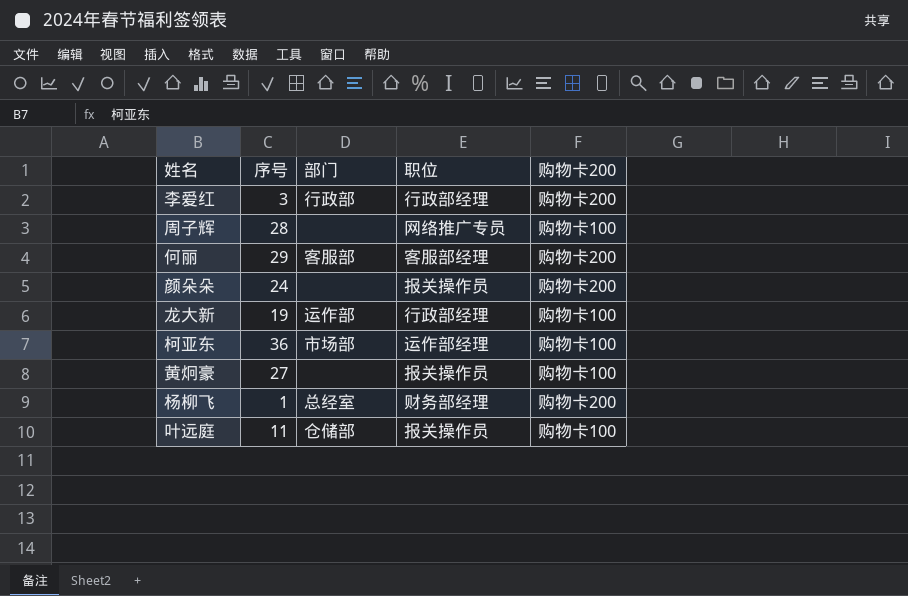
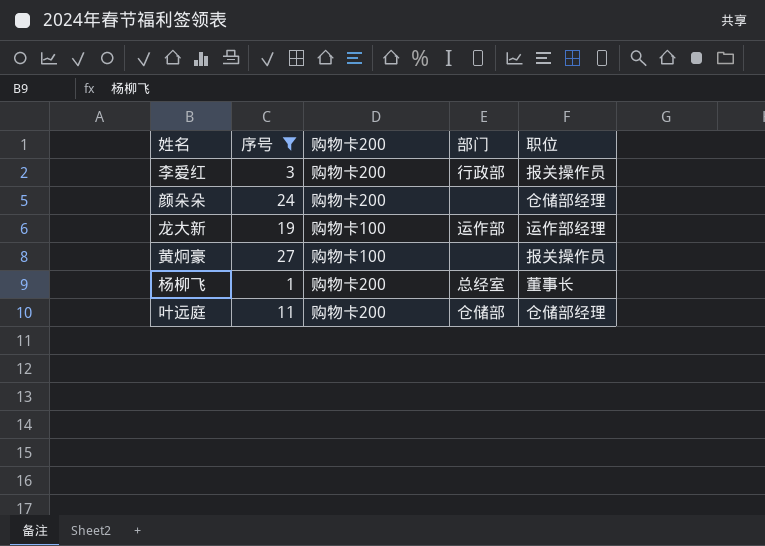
filter: none -> 序号 <= 27
column 购物卡200 | position: 5 -> 3
李爱红 | 职位: 行政部经理 -> 报关操作员
颜朵朵 | 职位: 报关操作员 -> 仓储部经理
龙大新 | 职位: 行政部经理 -> 运作部经理
杨柳飞 | 职位: 财务部经理 -> 董事长
叶远庭 | 购物卡200: 购物卡100 -> 购物卡200
叶远庭 | 职位: 报关操作员 -> 仓储部经理

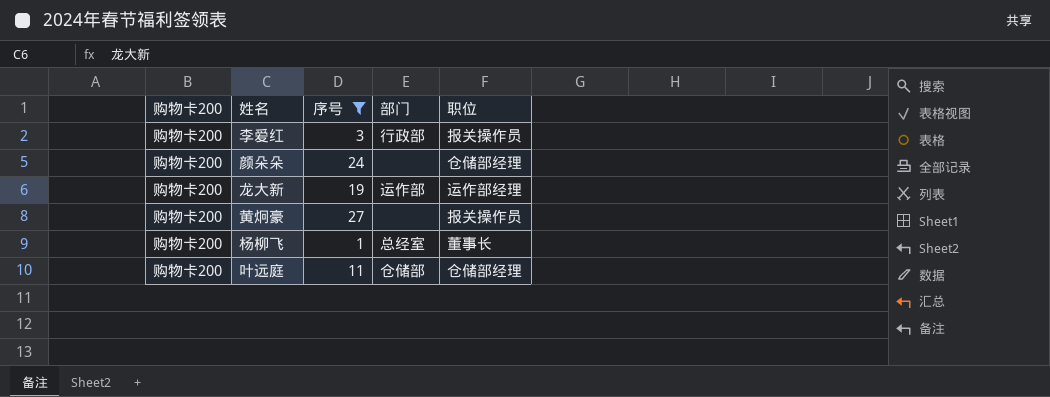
column 购物卡200 | position: 3 -> 1
龙大新 | 购物卡200: 购物卡100 -> 购物卡200
黄炯豪 | 购物卡200: 购物卡100 -> 购物卡200

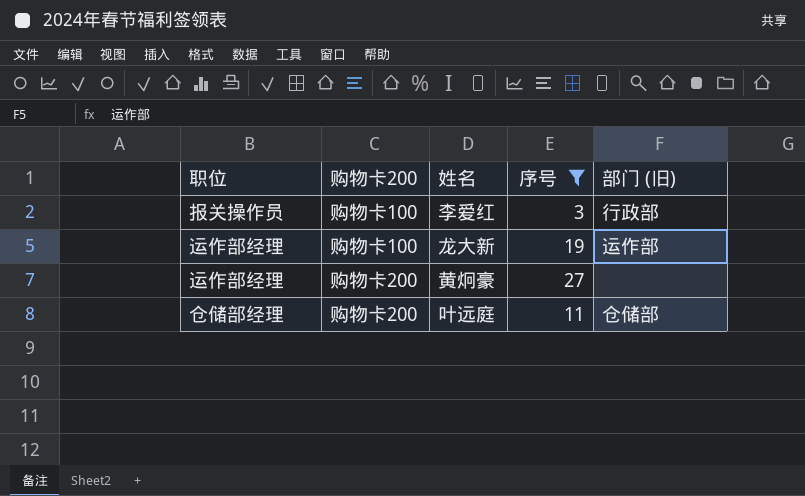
column 职位 | position: 5 -> 1
column name: 部门 -> 部门 (旧)
row 颜朵朵: 购物卡200 | 24 | none | 仓储部经理 -> none
row 杨柳飞: 购物卡200 | 1 | 总经室 | 董事长 -> none
李爱红 | 购物卡200: 购物卡200 -> 购物卡100
龙大新 | 购物卡200: 购物卡200 -> 购物卡100
黄炯豪 | 职位: 报关操作员 -> 运作部经理

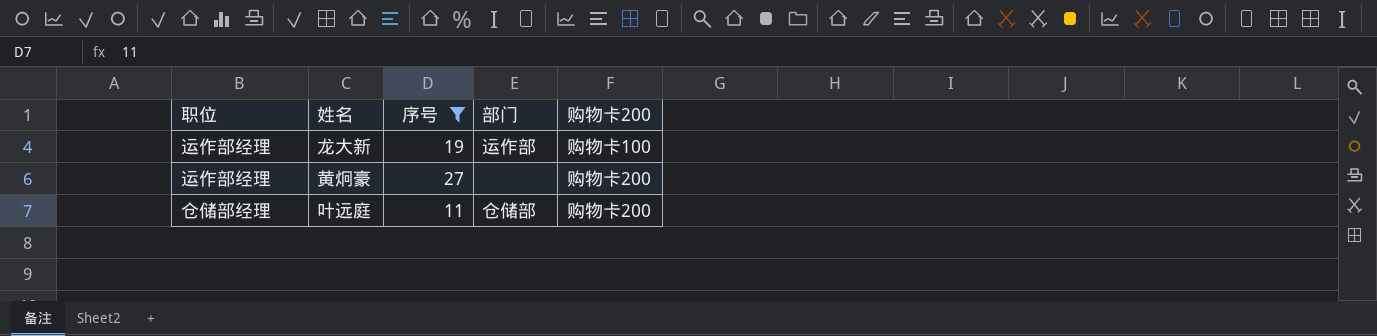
column name: 部门 (旧) -> 部门
column 购物卡200 | position: 2 -> 5
row 李爱红: 报关操作员 | 购物卡100 | 3 | 行政部 -> none

